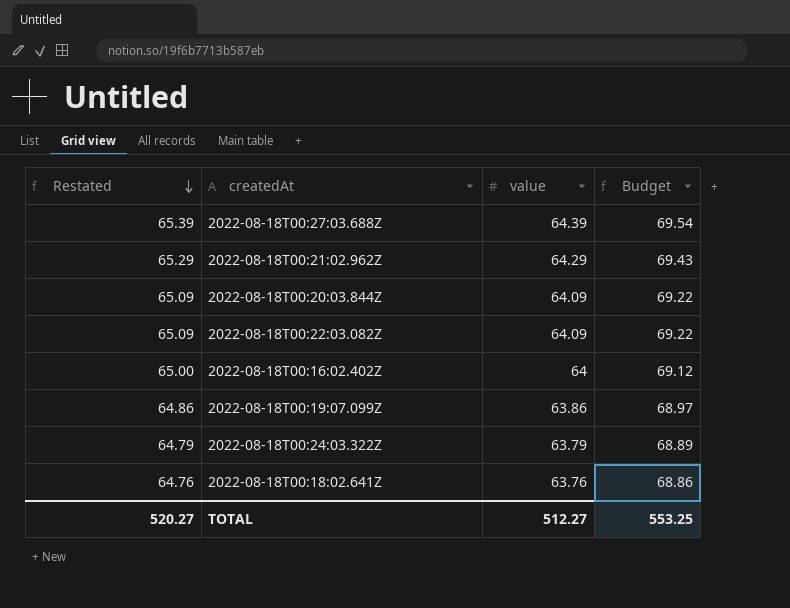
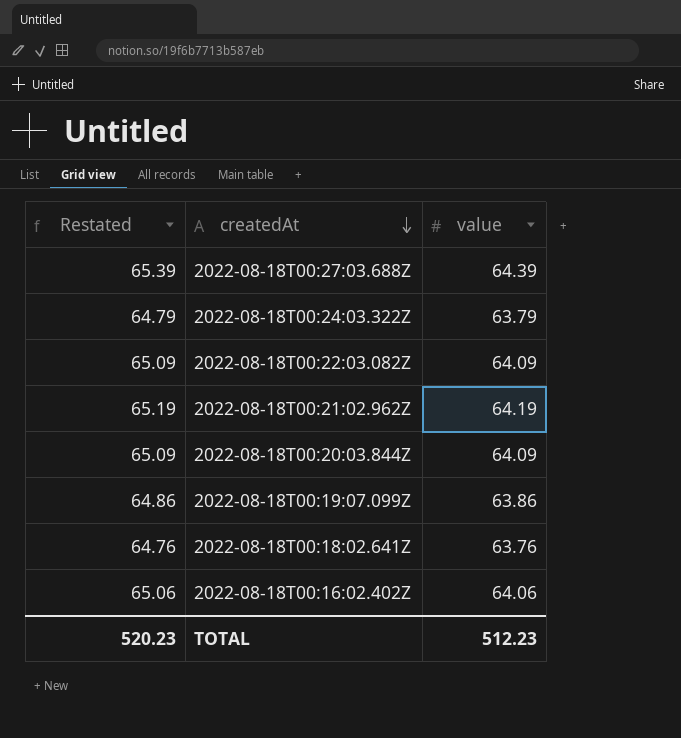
row order: Restated descending -> createdAt descending
column Budget | formula: [value] * 1.08 -> none
2022-08-18T00:21:02.962Z | Restated: 65.29 -> 65.19
2022-08-18T00:21:02.962Z | value: 64.29 -> 64.19
2022-08-18T00:16:02.402Z | Restated: 65.00 -> 65.06
2022-08-18T00:16:02.402Z | value: 64 -> 64.06
TOTAL | Restated: 520.27 -> 520.23
TOTAL | value: 512.27 -> 512.23

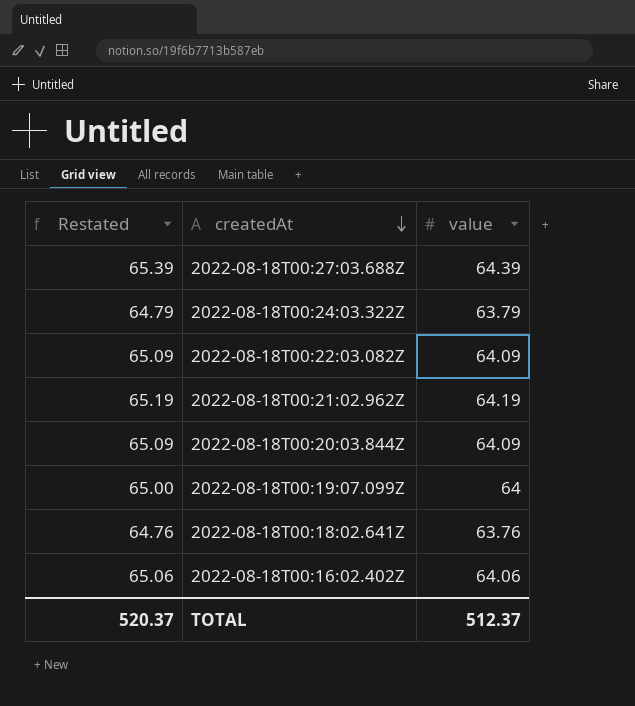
2022-08-18T00:19:07.099Z | Restated: 64.86 -> 65.00
2022-08-18T00:19:07.099Z | value: 63.86 -> 64
TOTAL | Restated: 520.23 -> 520.37
TOTAL | value: 512.23 -> 512.37

